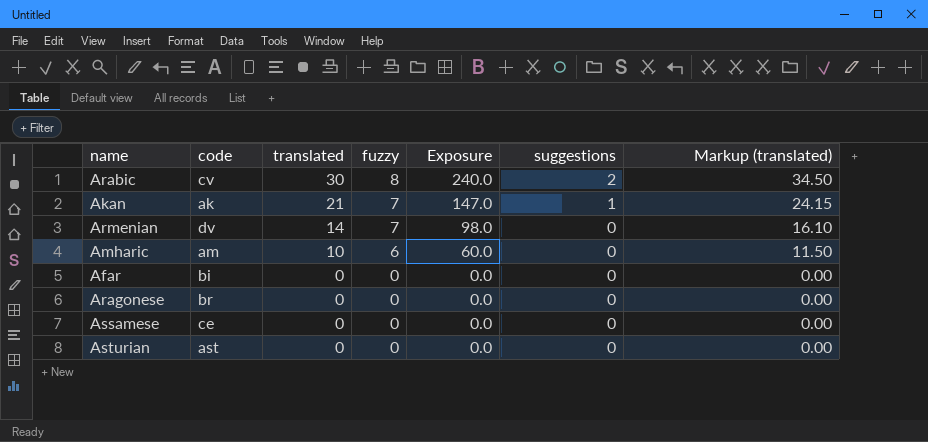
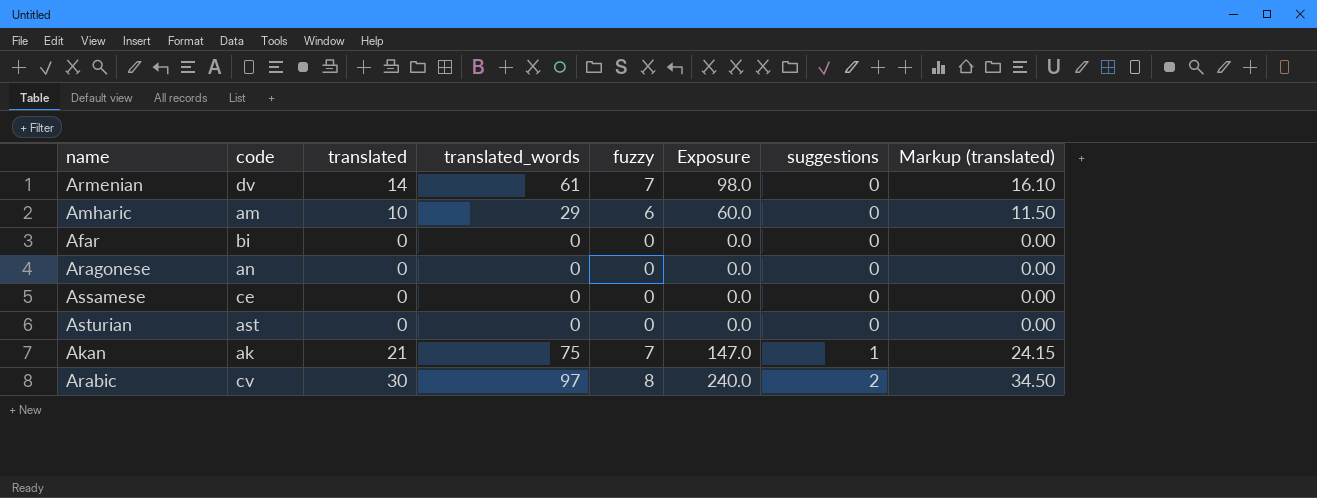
row order: translated descending -> suggestions ascending
column translated_words | position: none -> 4
Aragonese | code: br -> an

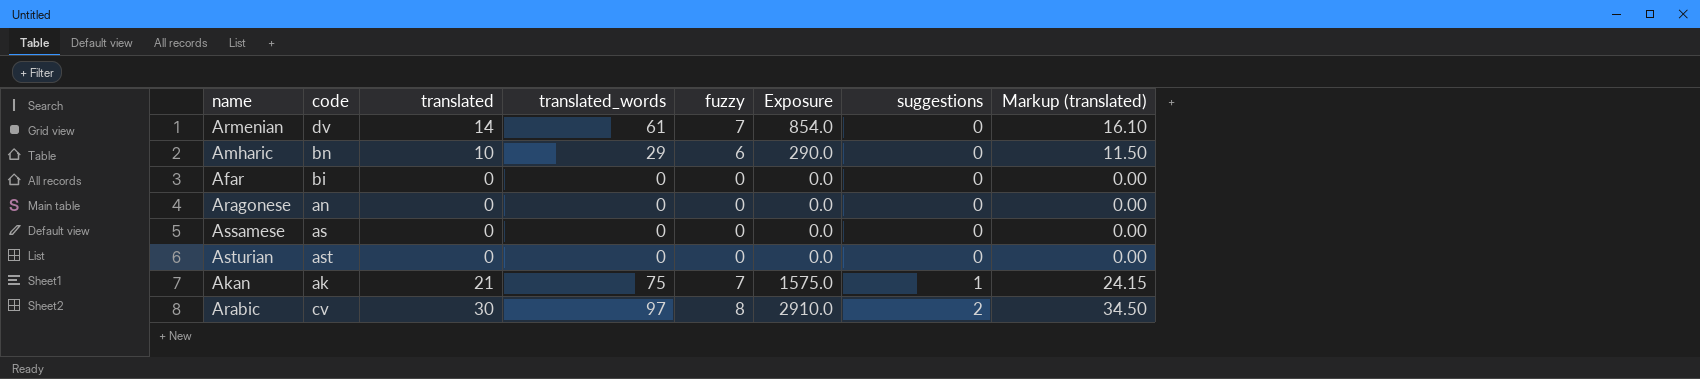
column Exposure | formula: [translated] * [fuzzy] -> [translated] * [translated_words]
Amharic | code: am -> bn
Assamese | code: ce -> as

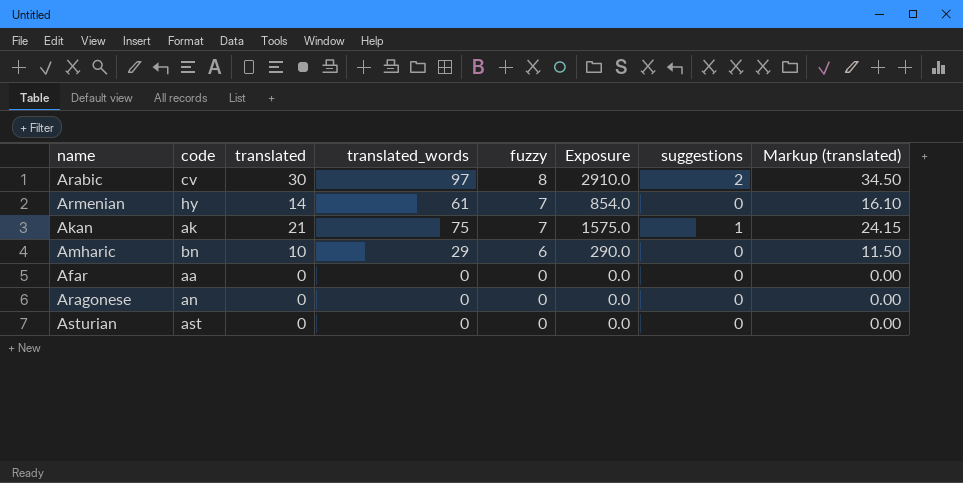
row order: suggestions ascending -> fuzzy descending
row Assamese: as | 0 | 0 | 0 | 0.0 | 0 | 0.00 -> none
Armenian | code: dv -> hy
Afar | code: bi -> aa

